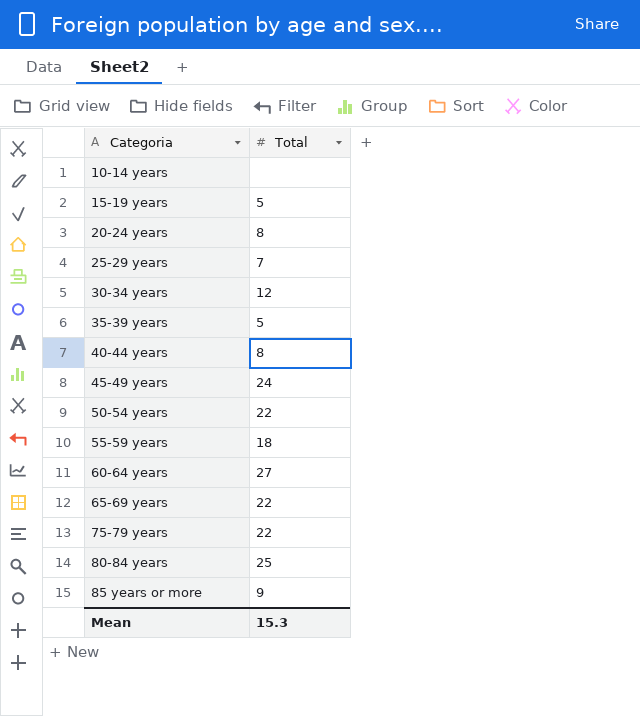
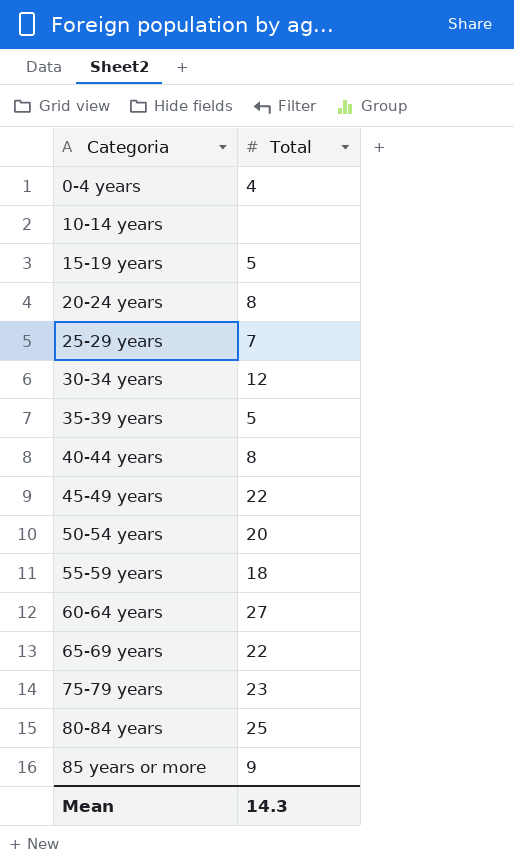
row 0-4 years: none -> 4
45-49 years | Total: 24 -> 22
50-54 years | Total: 22 -> 20
75-79 years | Total: 22 -> 23
Mean | Total: 15.3 -> 14.3

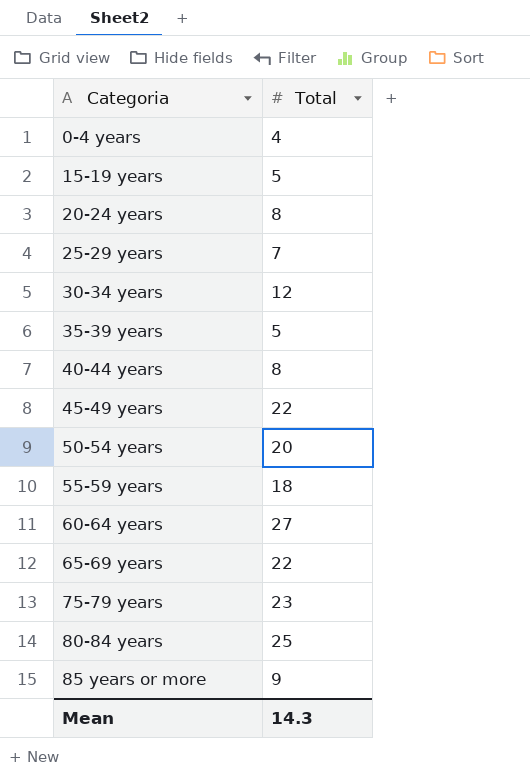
row 10-14 years: none -> none

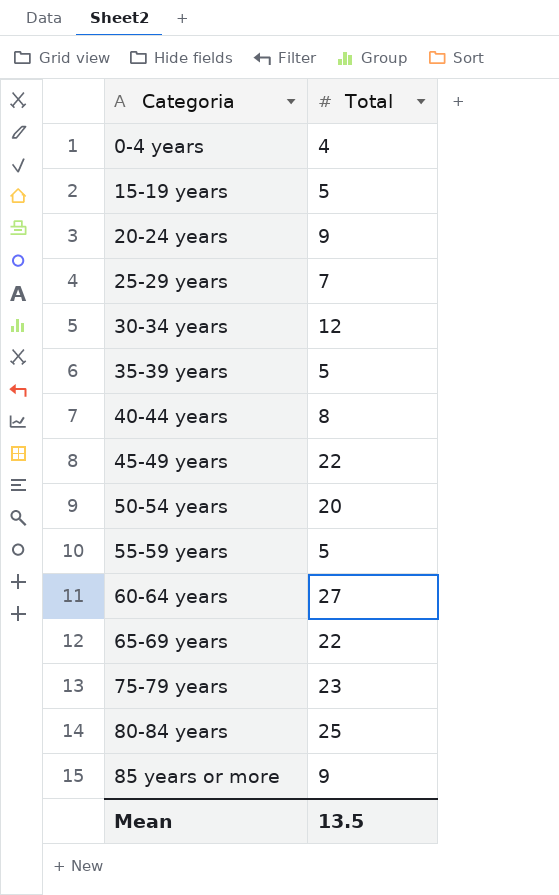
20-24 years | Total: 8 -> 9
55-59 years | Total: 18 -> 5
Mean | Total: 14.3 -> 13.5

